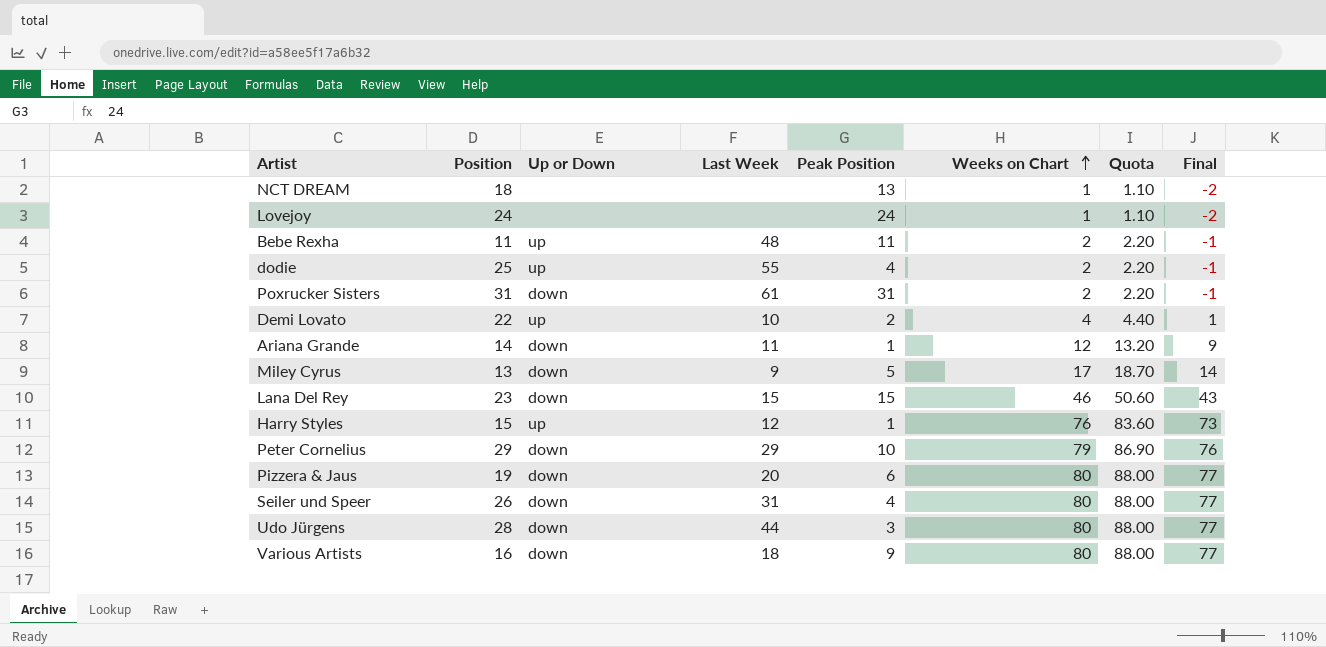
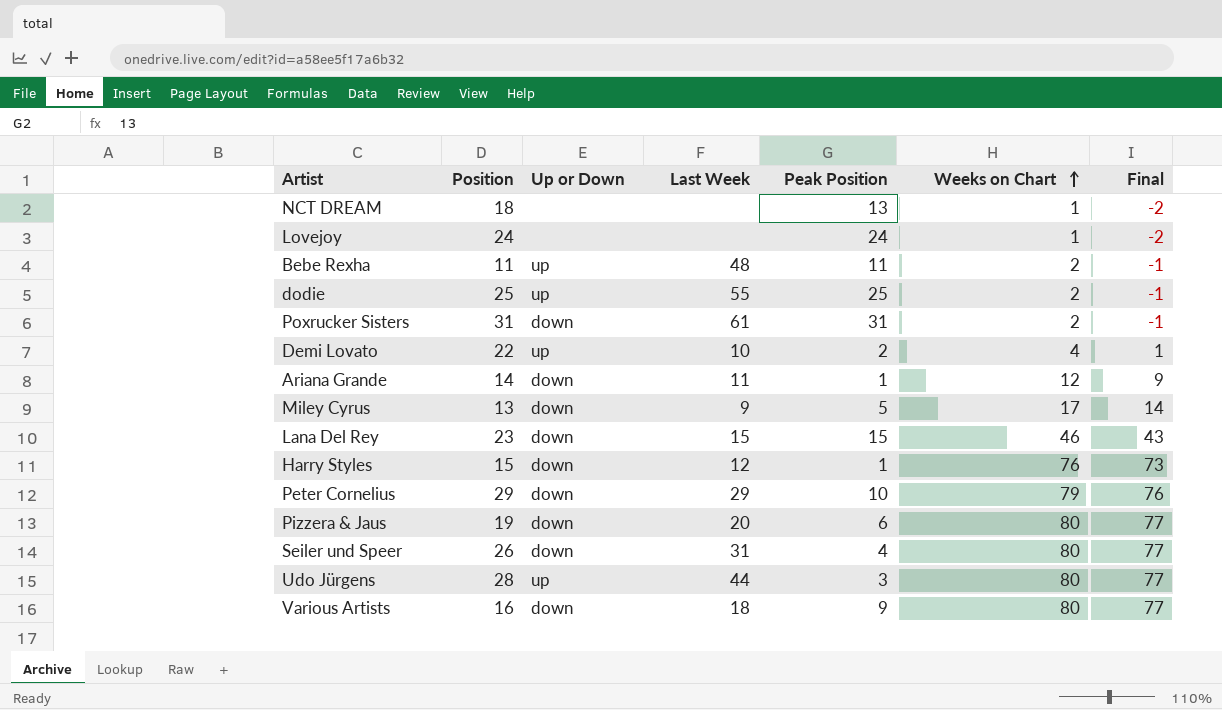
column Quota | formula: [Weeks on Chart] * 1.1 -> none
dodie | Peak Position: 4 -> 25
Harry Styles | Up or Down: up -> down
Udo Jürgens | Up or Down: down -> up

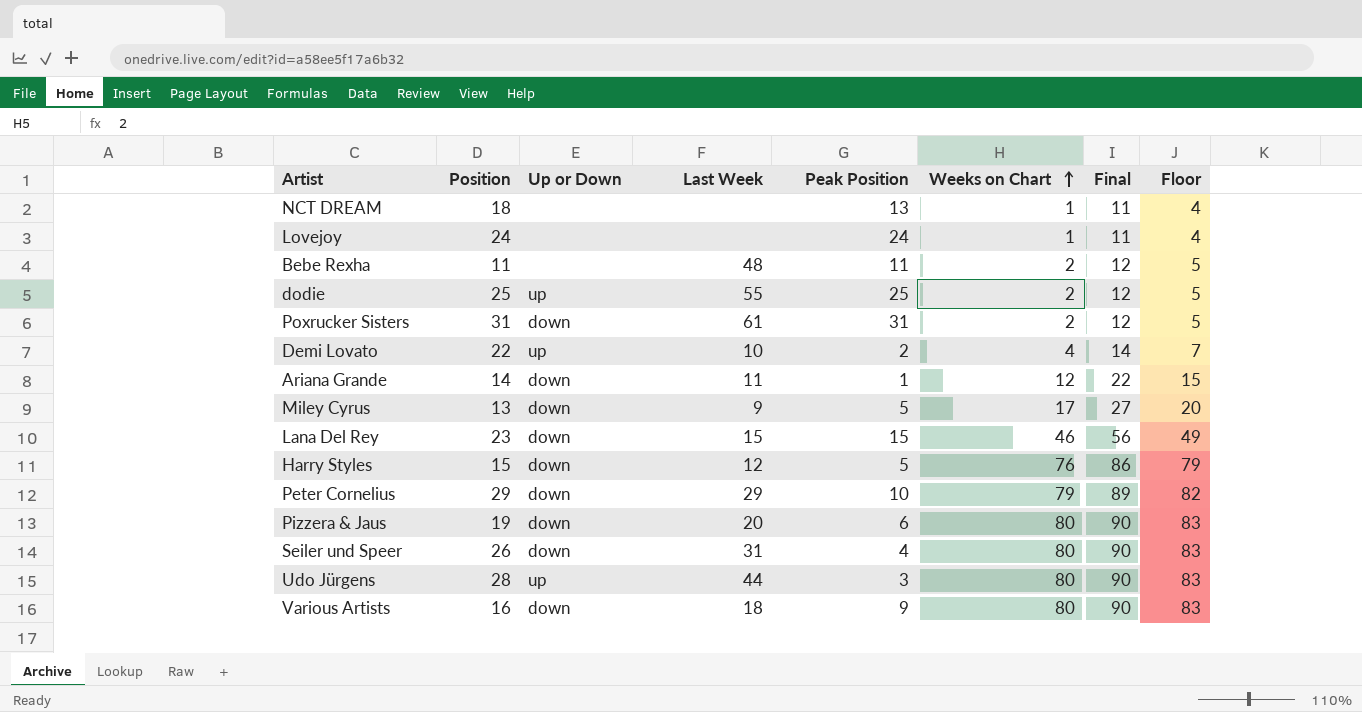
column Final | formula: [Weeks on Chart] - 3 -> [Weeks on Chart] + 10
column Floor | formula: none -> [Weeks on Chart] + 3
Bebe Rexha | Up or Down: up -> none
Harry Styles | Peak Position: 1 -> 5

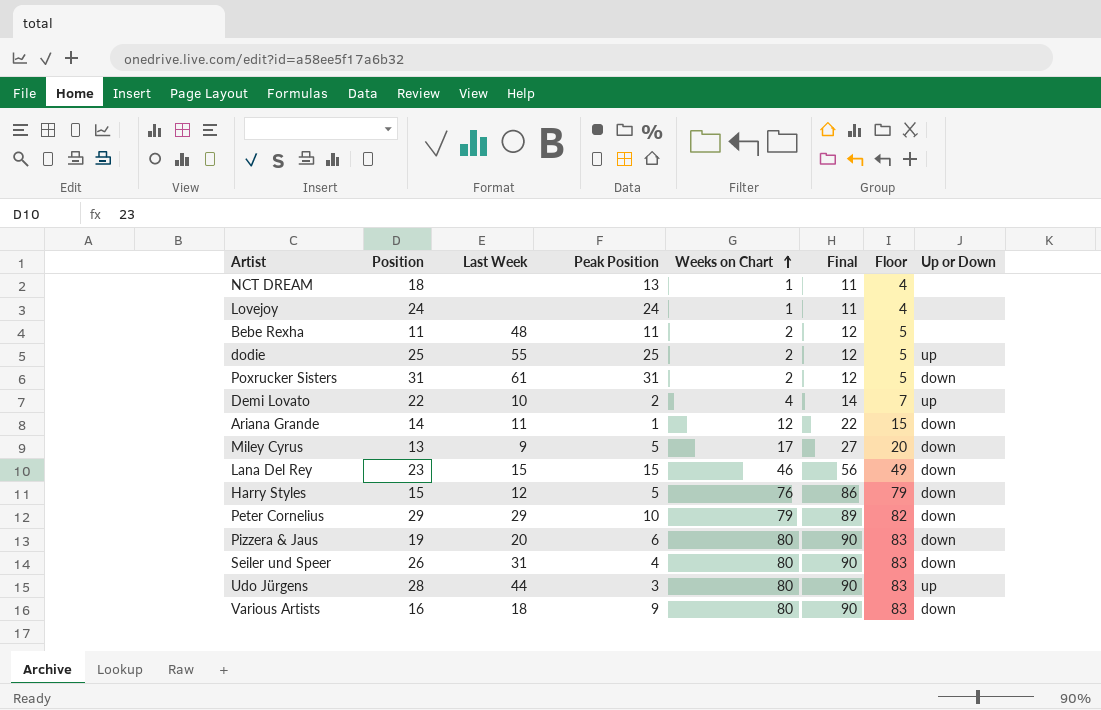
column Up or Down | position: 3 -> 8

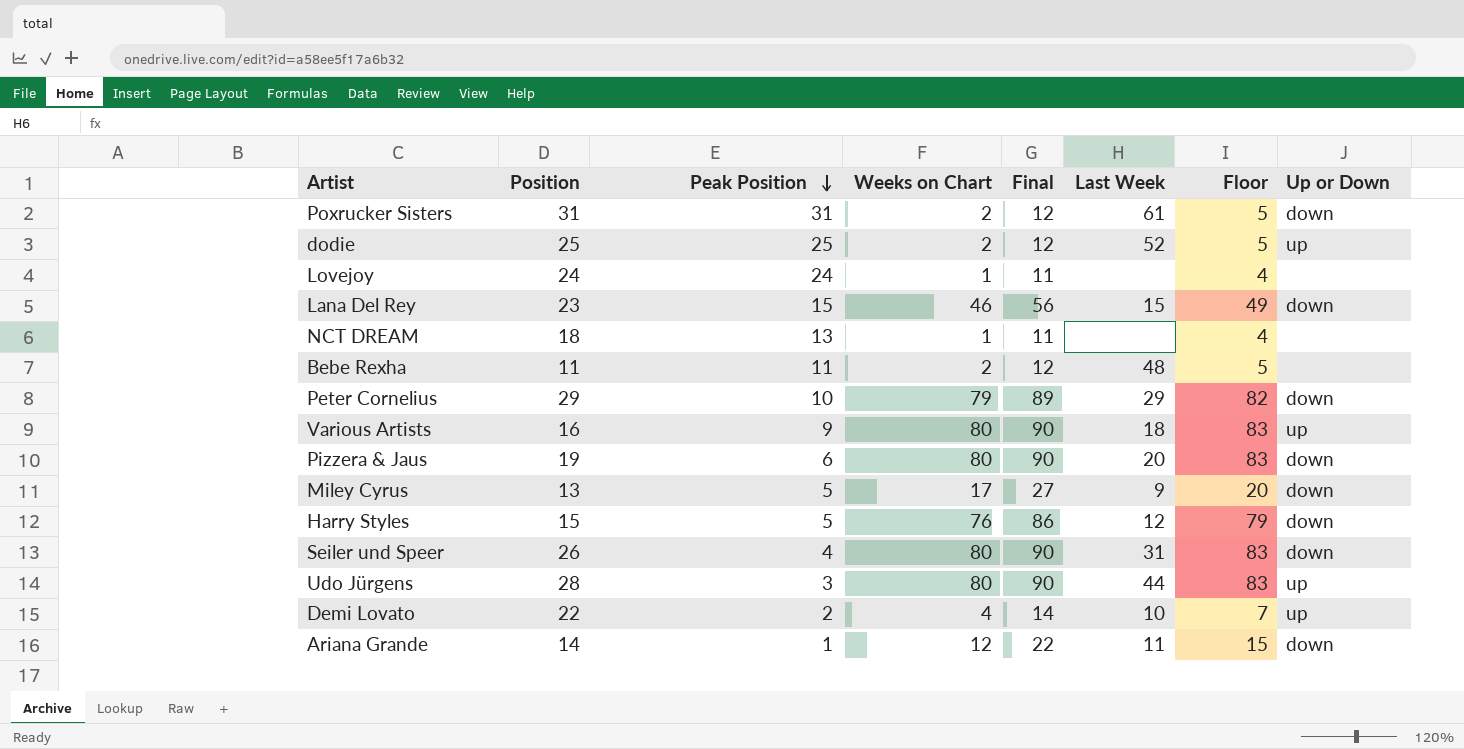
row order: Weeks on Chart ascending -> Peak Position descending
column Last Week | position: 3 -> 6
dodie | Last Week: 55 -> 52
Various Artists | Up or Down: down -> up

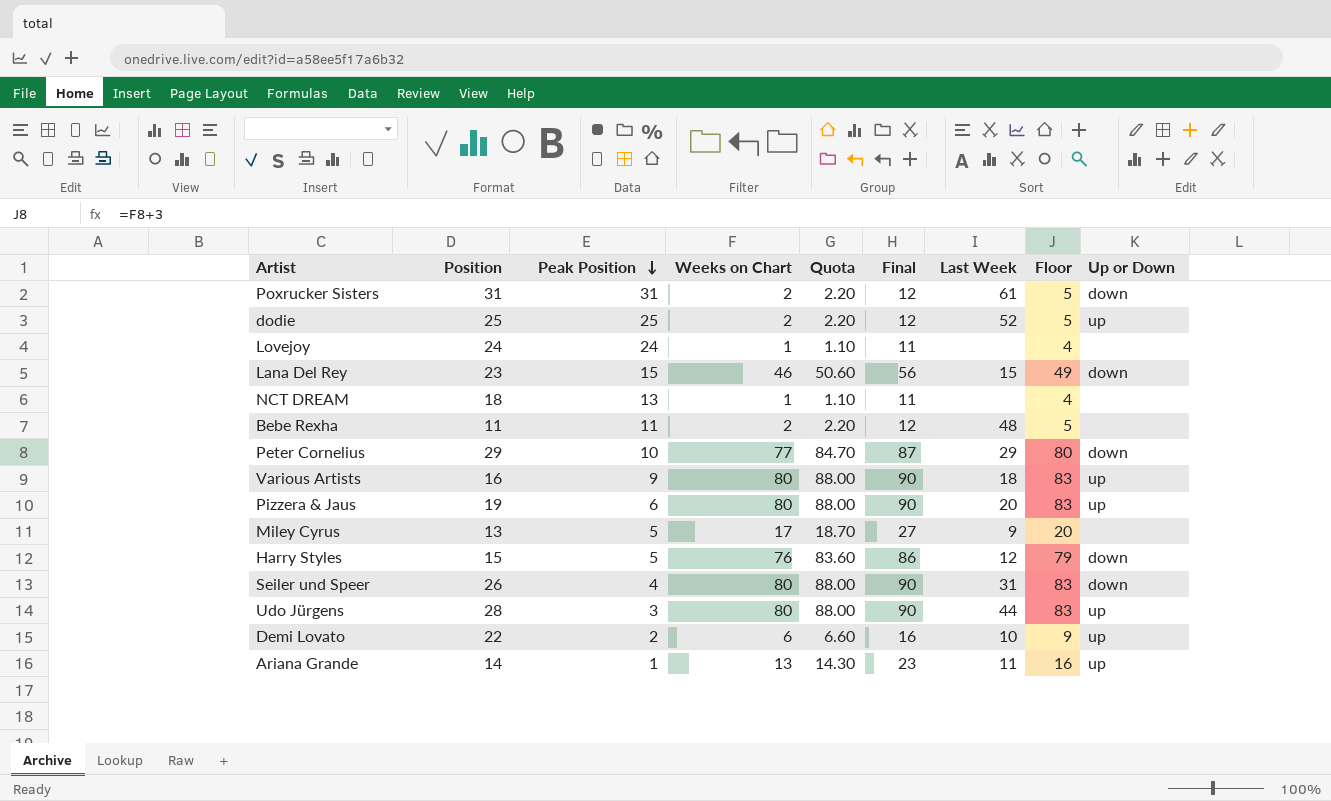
column Quota | formula: none -> [Weeks on Chart] * 1.1
Peter Cornelius | Weeks on Chart: 79 -> 77
Peter Cornelius | Final: 89 -> 87
Peter Cornelius | Floor: 82 -> 80
Pizzera & Jaus | Up or Down: down -> up
Miley Cyrus | Up or Down: down -> none
Demi Lovato | Weeks on Chart: 4 -> 6
Demi Lovato | Final: 14 -> 16
Demi Lovato | Floor: 7 -> 9
Ariana Grande | Weeks on Chart: 12 -> 13
Ariana Grande | Final: 22 -> 23
Ariana Grande | Floor: 15 -> 16
Ariana Grande | Up or Down: down -> up

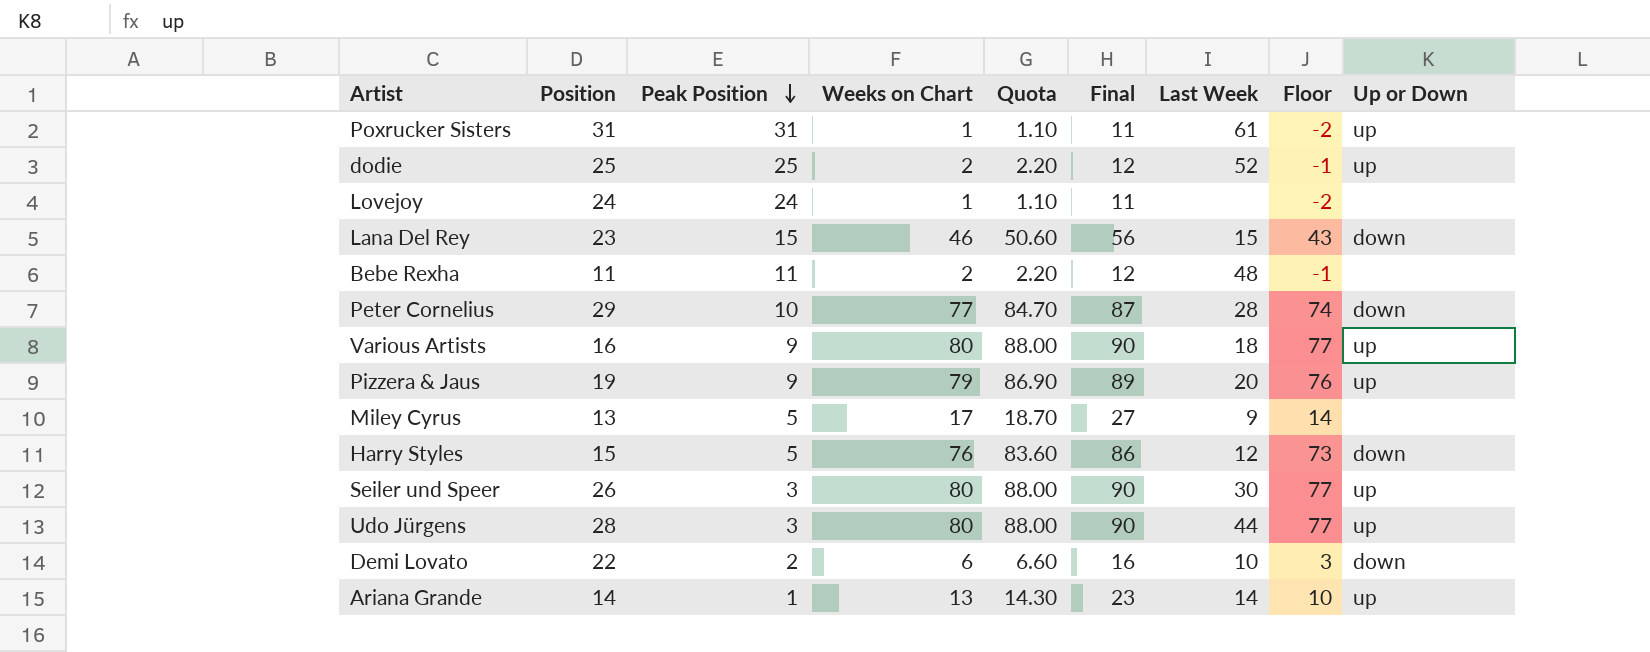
column Floor | formula: [Weeks on Chart] + 3 -> [Weeks on Chart] - 3
row NCT DREAM: 18 | 13 | 1 | 1.10 | 11 | none | 4 | none -> none
Poxrucker Sisters | Weeks on Chart: 2 -> 1
Poxrucker Sisters | Quota: 2.20 -> 1.10
Poxrucker Sisters | Final: 12 -> 11
Poxrucker Sisters | Up or Down: down -> up
Peter Cornelius | Last Week: 29 -> 28
Pizzera & Jaus | Peak Position: 6 -> 9
Pizzera & Jaus | Weeks on Chart: 80 -> 79
Pizzera & Jaus | Quota: 88.00 -> 86.90
Pizzera & Jaus | Final: 90 -> 89
Seiler und Speer | Peak Position: 4 -> 3
Seiler und Speer | Last Week: 31 -> 30
Seiler und Speer | Up or Down: down -> up
Demi Lovato | Up or Down: up -> down
Ariana Grande | Last Week: 11 -> 14

